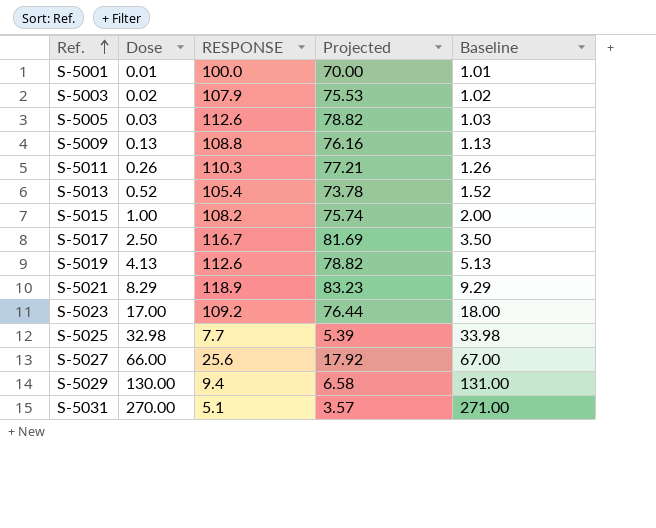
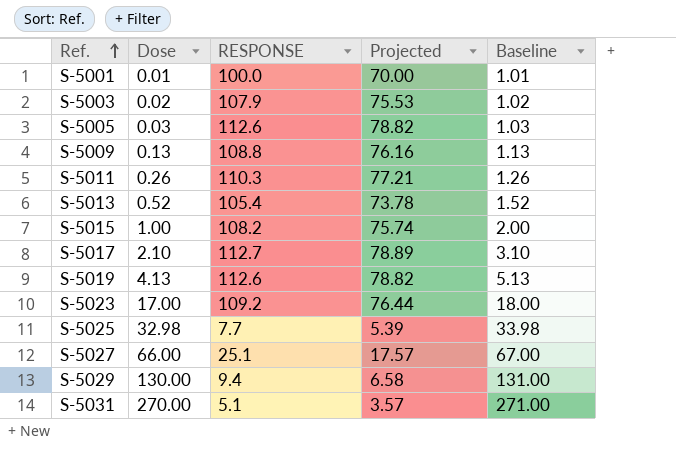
row S-5021: 8.29 | 118.9 | 83.23 | 9.29 -> none
S-5017 | Dose: 2.50 -> 2.10
S-5017 | RESPONSE: 116.7 -> 112.7
S-5017 | Projected: 81.69 -> 78.89
S-5017 | Baseline: 3.50 -> 3.10
S-5027 | RESPONSE: 25.6 -> 25.1
S-5027 | Projected: 17.92 -> 17.57

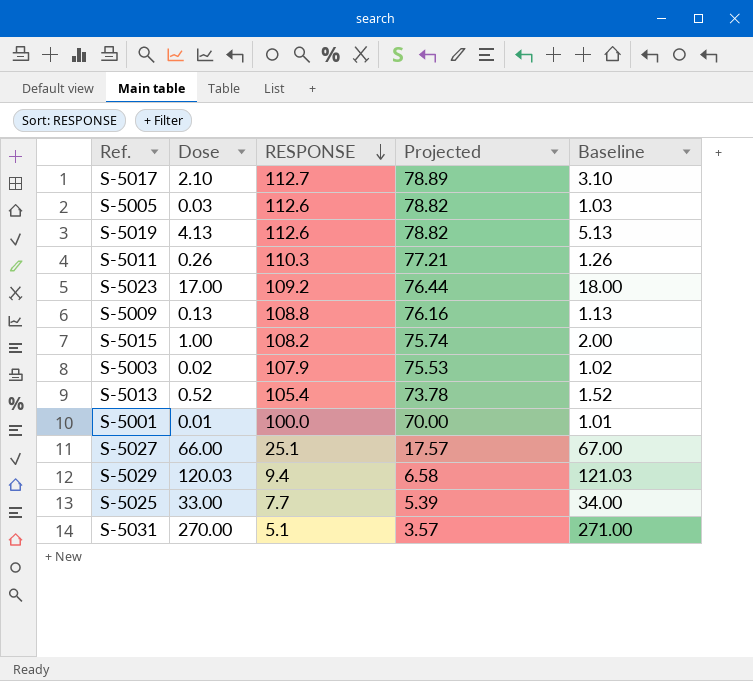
row order: Ref. ascending -> RESPONSE descending
S-5029 | Dose: 130.00 -> 120.03
S-5029 | Baseline: 131.00 -> 121.03
S-5025 | Dose: 32.98 -> 33.00
S-5025 | Baseline: 33.98 -> 34.00

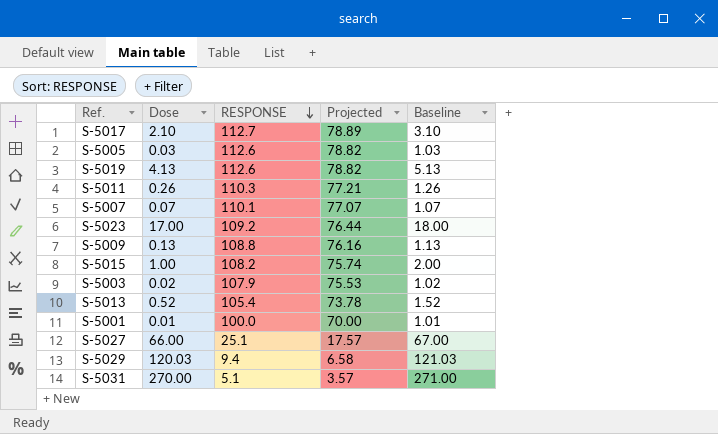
row S-5025: 33.00 | 7.7 | 5.39 | 34.00 -> none
row S-5007: none -> 0.07 | 110.1 | 77.07 | 1.07

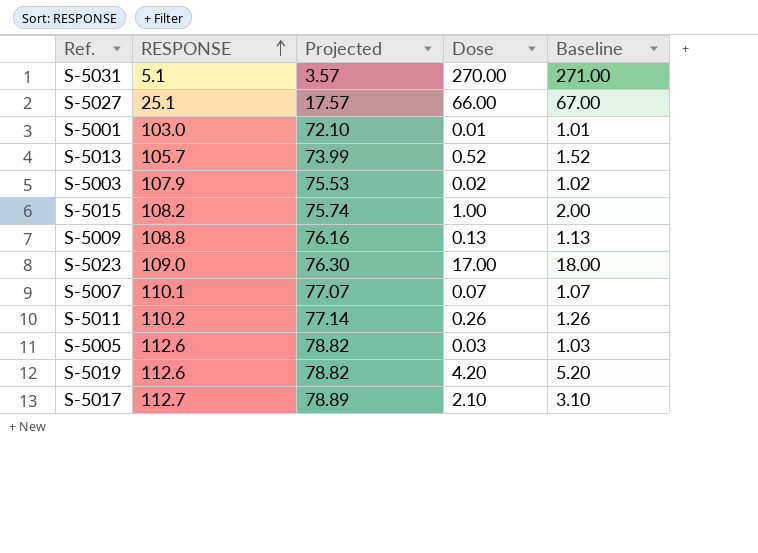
row order: RESPONSE descending -> RESPONSE ascending
column Dose | position: 2 -> 4
row S-5029: 120.03 | 9.4 | 6.58 | 121.03 -> none
S-5001 | RESPONSE: 100.0 -> 103.0
S-5001 | Projected: 70.00 -> 72.10
S-5013 | RESPONSE: 105.4 -> 105.7
S-5013 | Projected: 73.78 -> 73.99
S-5023 | RESPONSE: 109.2 -> 109.0
S-5023 | Projected: 76.44 -> 76.30
S-5011 | RESPONSE: 110.3 -> 110.2
S-5011 | Projected: 77.21 -> 77.14
S-5019 | Dose: 4.13 -> 4.20
S-5019 | Baseline: 5.13 -> 5.20

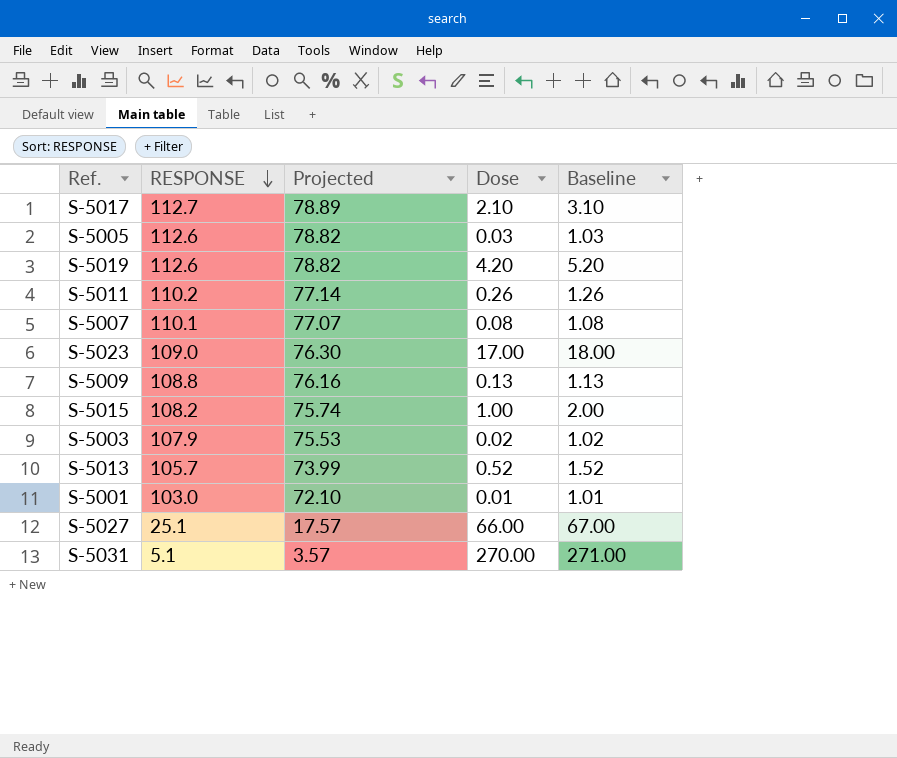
row order: RESPONSE ascending -> RESPONSE descending
S-5007 | Dose: 0.07 -> 0.08
S-5007 | Baseline: 1.07 -> 1.08

